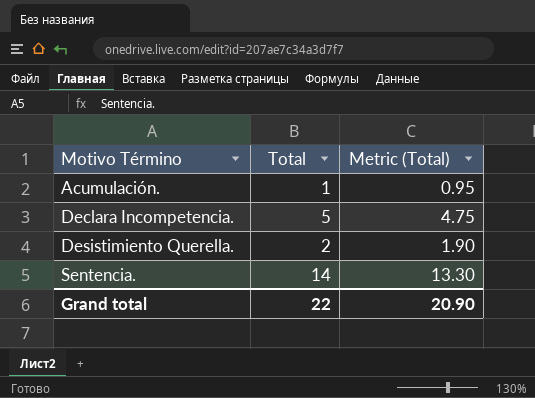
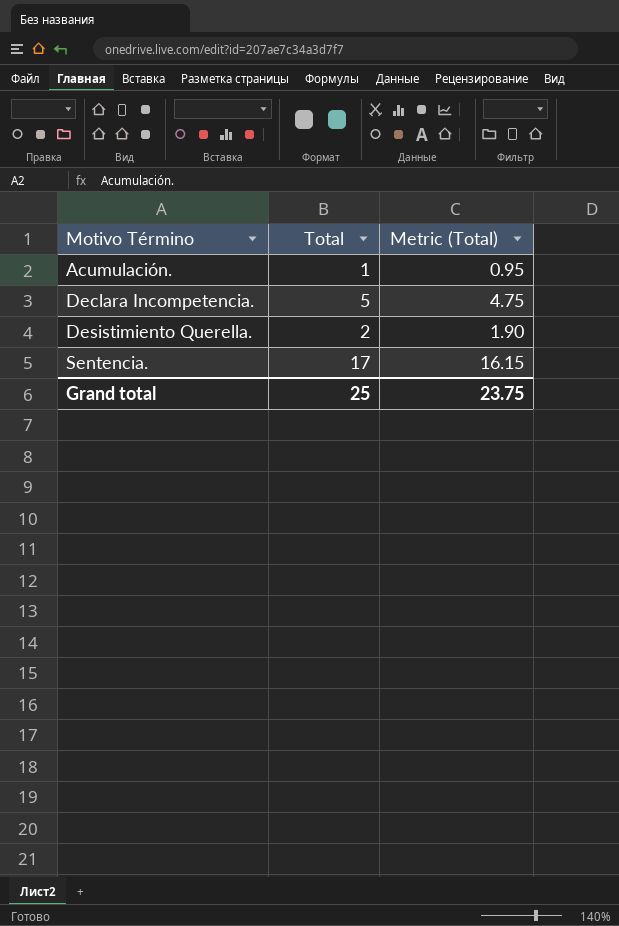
Sentencia. | Total: 14 -> 17
Sentencia. | Metric (Total): 13.30 -> 16.15
Grand total | Total: 22 -> 25
Grand total | Metric (Total): 20.90 -> 23.75

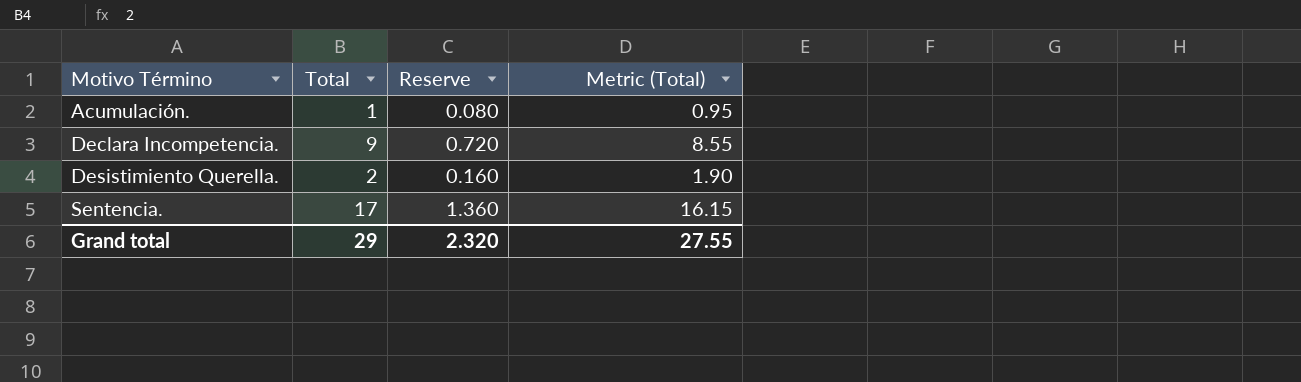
column Reserve | formula: none -> [Total] * 0.08
Declara Incompetencia. | Total: 5 -> 9
Declara Incompetencia. | Metric (Total): 4.75 -> 8.55
Grand total | Total: 25 -> 29
Grand total | Metric (Total): 23.75 -> 27.55

